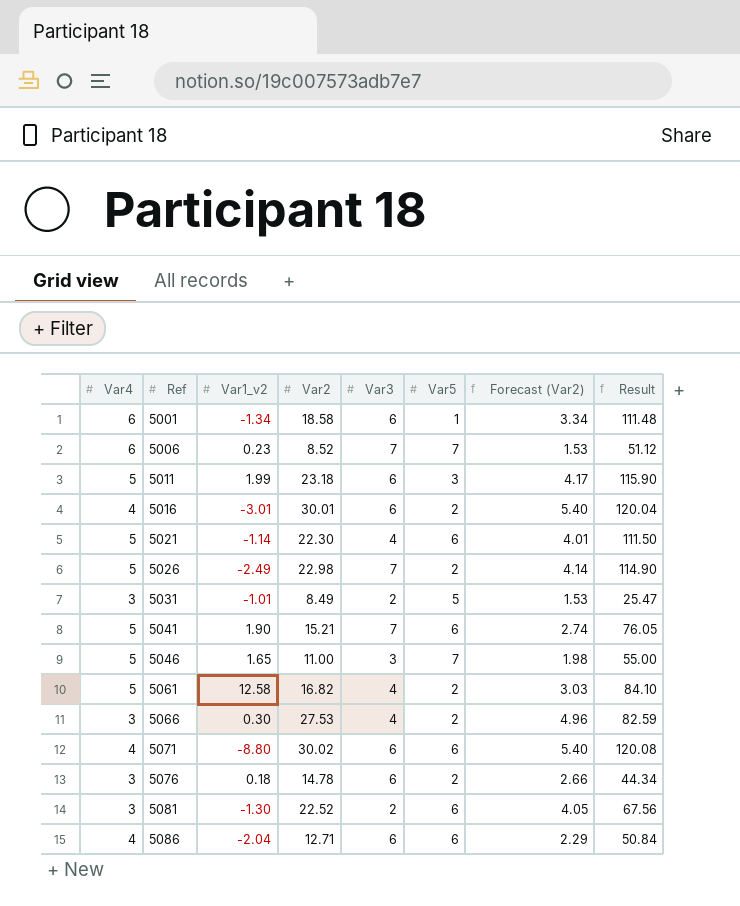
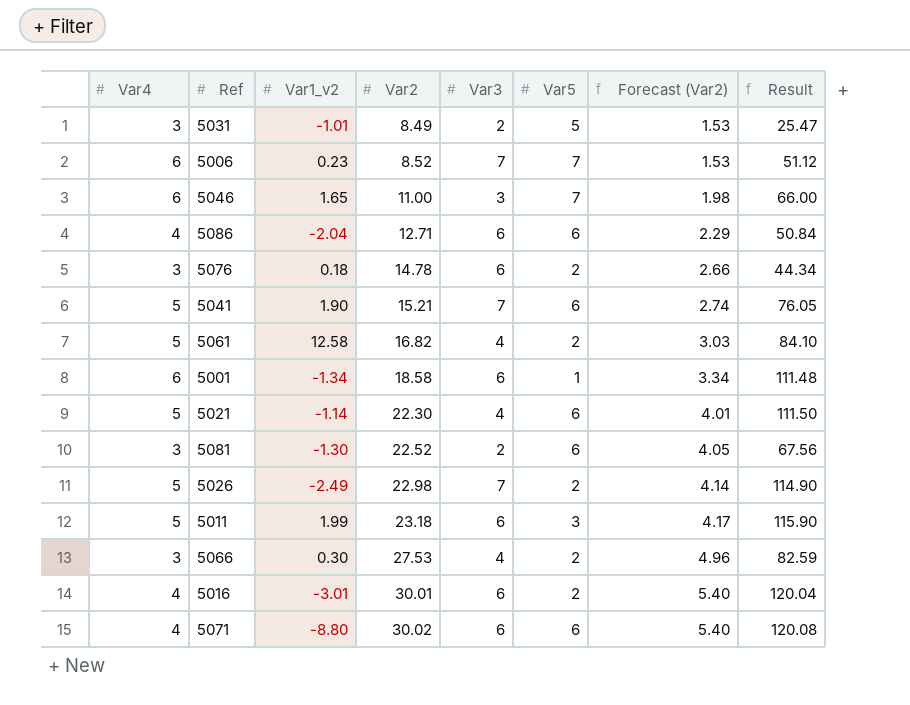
row order: Ref ascending -> Var2 ascending
5046 | Var4: 5 -> 6
5046 | Result: 55.00 -> 66.00

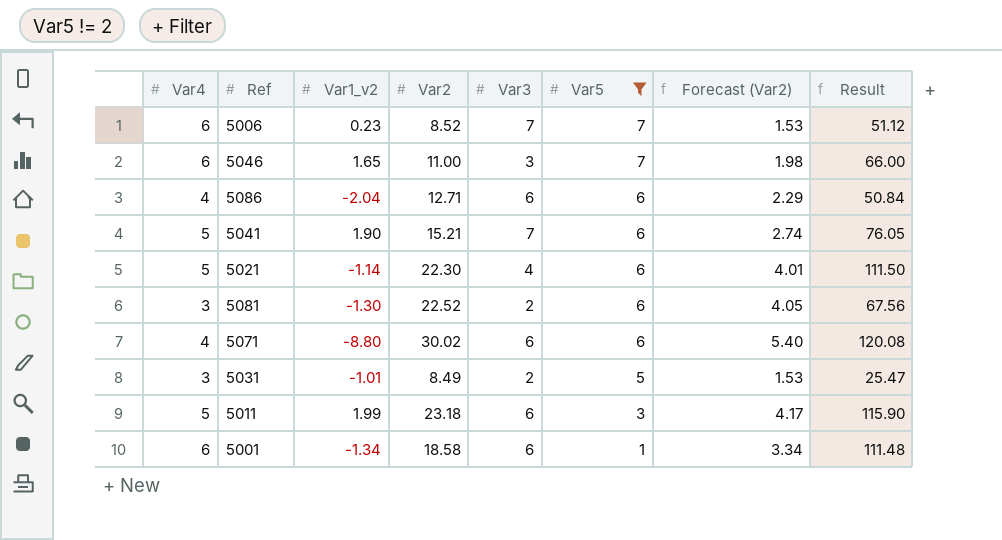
filter: none -> Var5 != 2
row order: Var2 ascending -> Var5 descending

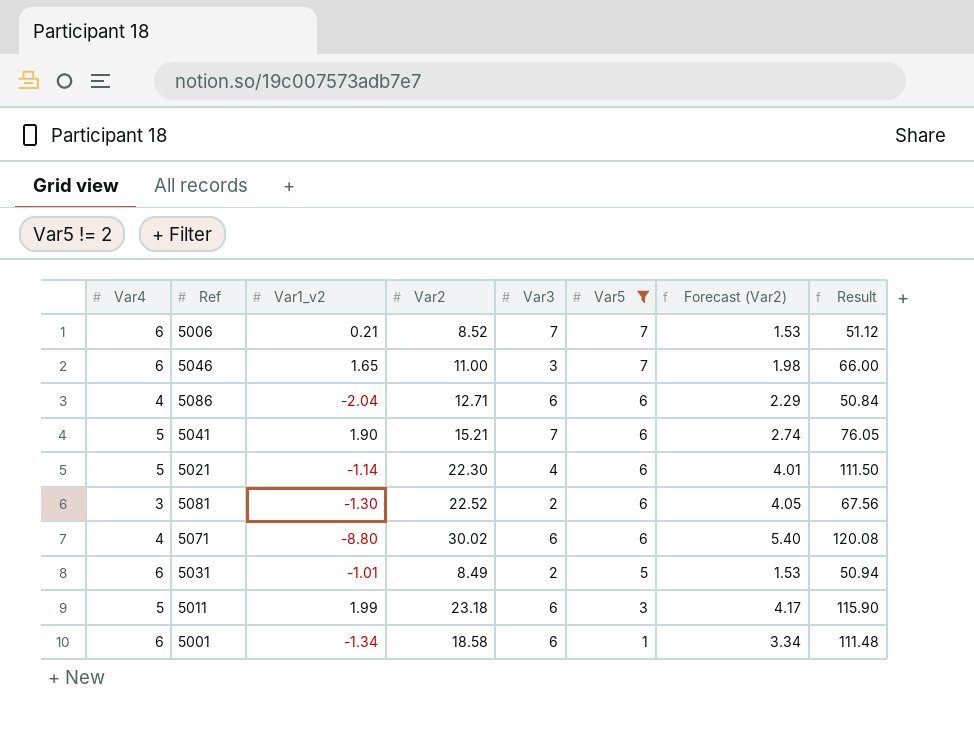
5006 | Var1_v2: 0.23 -> 0.21
5031 | Var4: 3 -> 6
5031 | Result: 25.47 -> 50.94

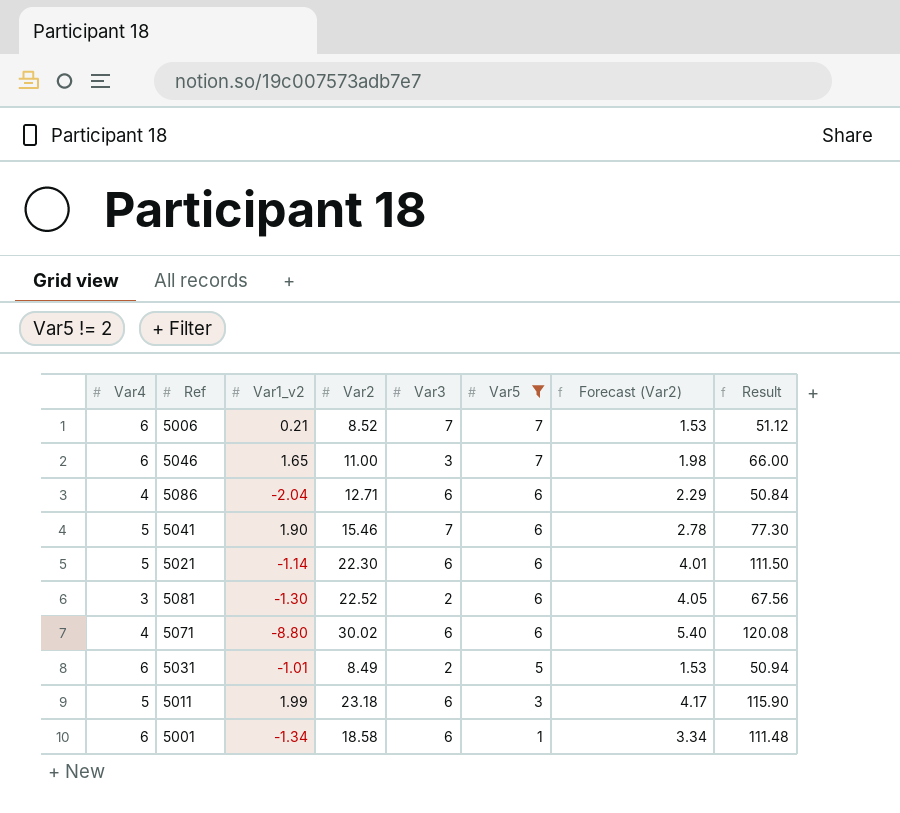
5041 | Var2: 15.21 -> 15.46
5041 | Forecast (Var2): 2.74 -> 2.78
5041 | Result: 76.05 -> 77.30
5021 | Var3: 4 -> 6

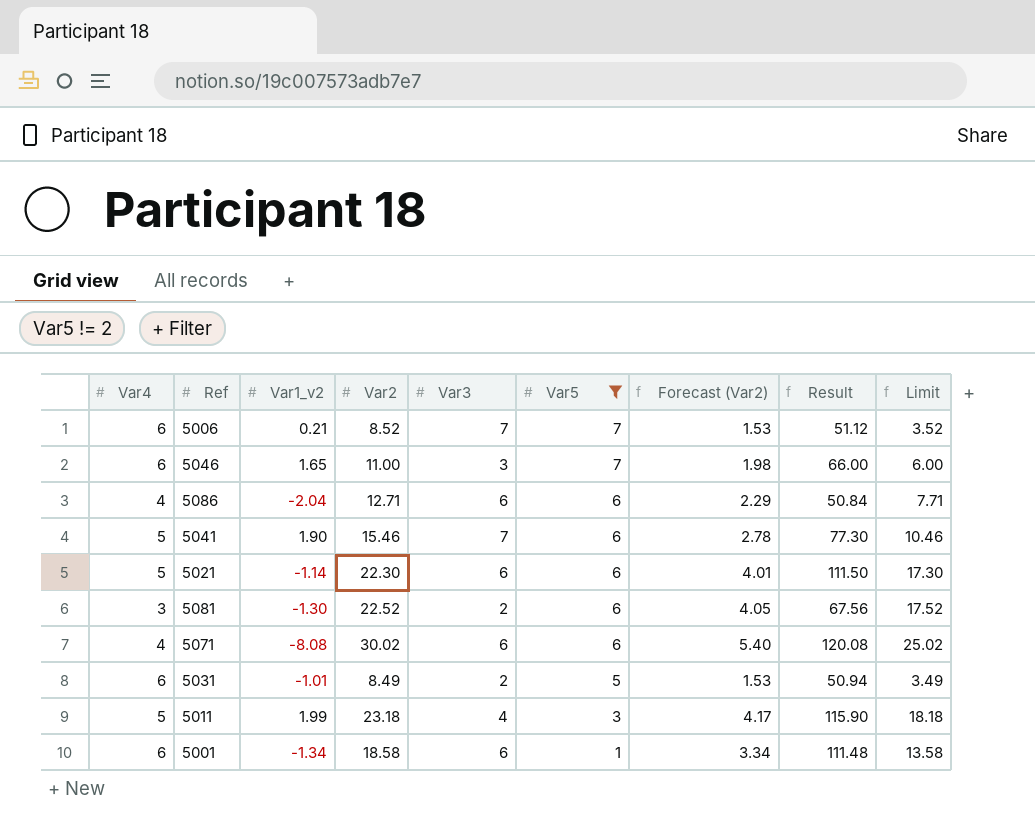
column Limit | formula: none -> [Var2] - 5
5071 | Var1_v2: -8.80 -> -8.08
5011 | Var3: 6 -> 4

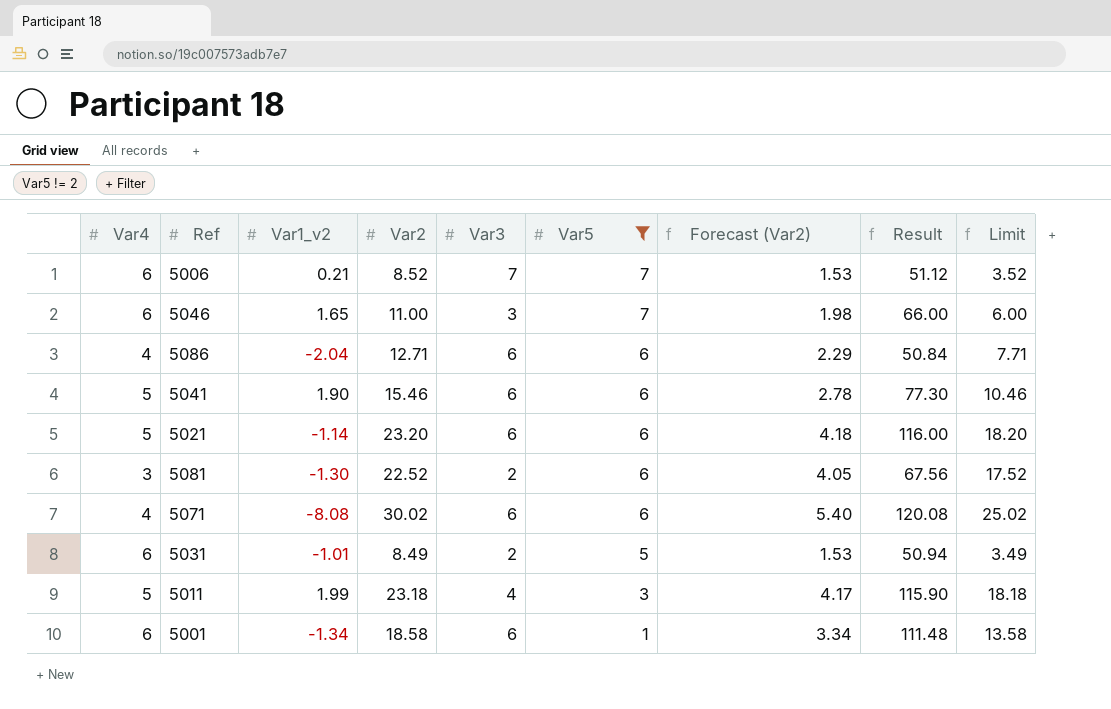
5041 | Var3: 7 -> 6
5021 | Var2: 22.30 -> 23.20
5021 | Forecast (Var2): 4.01 -> 4.18
5021 | Result: 111.50 -> 116.00
5021 | Limit: 17.30 -> 18.20

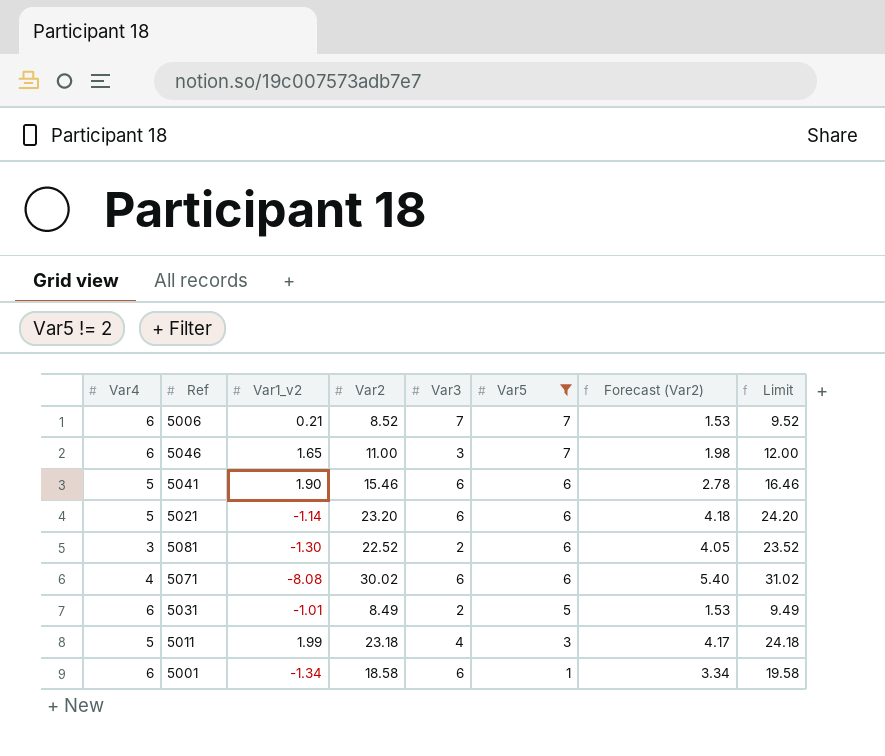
column Result | formula: [Var4] * [Var2] -> none
column Limit | formula: [Var2] - 5 -> [Var2] + 1
row 5086: 4 | -2.04 | 12.71 | 6 | 6 | 2.29 | 50.84 | 7.71 -> none

